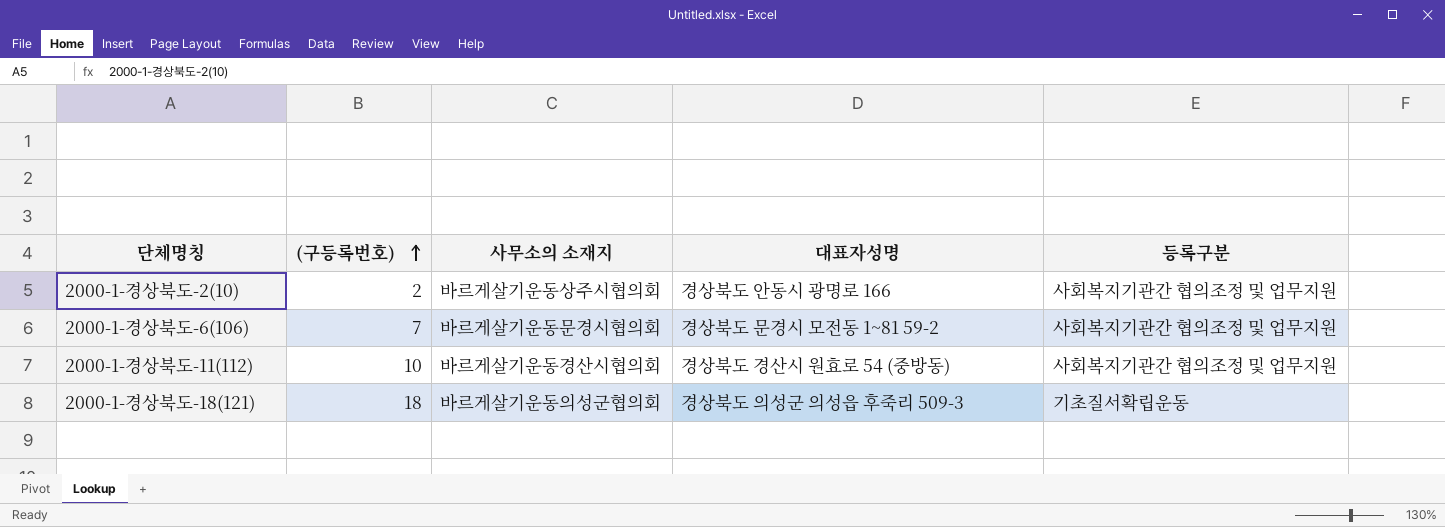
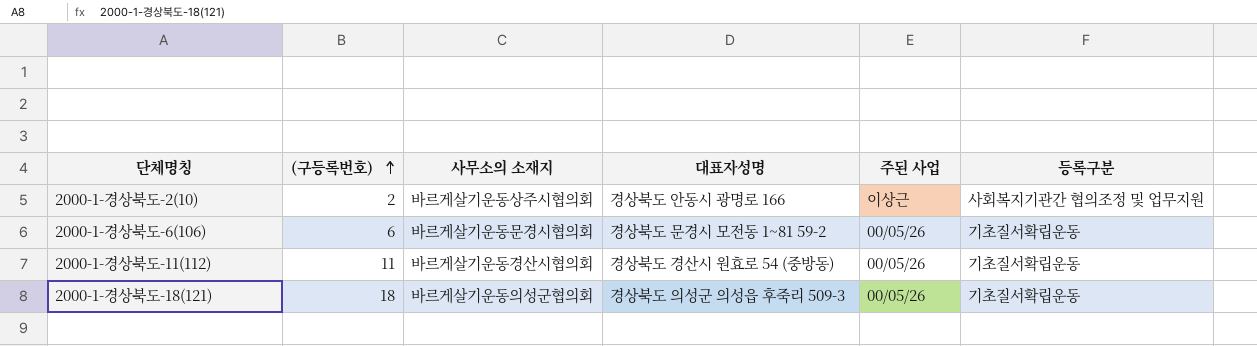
column 주된 사업 | position: none -> 5
2000-1-경상북도-6(106) | (구등록번호): 7 -> 6
2000-1-경상북도-6(106) | 등록구분: 사회복지기관간 협의조정 및 업무지원 -> 기초질서확립운동
2000-1-경상북도-11(112) | (구등록번호): 10 -> 11
2000-1-경상북도-11(112) | 등록구분: 사회복지기관간 협의조정 및 업무지원 -> 기초질서확립운동

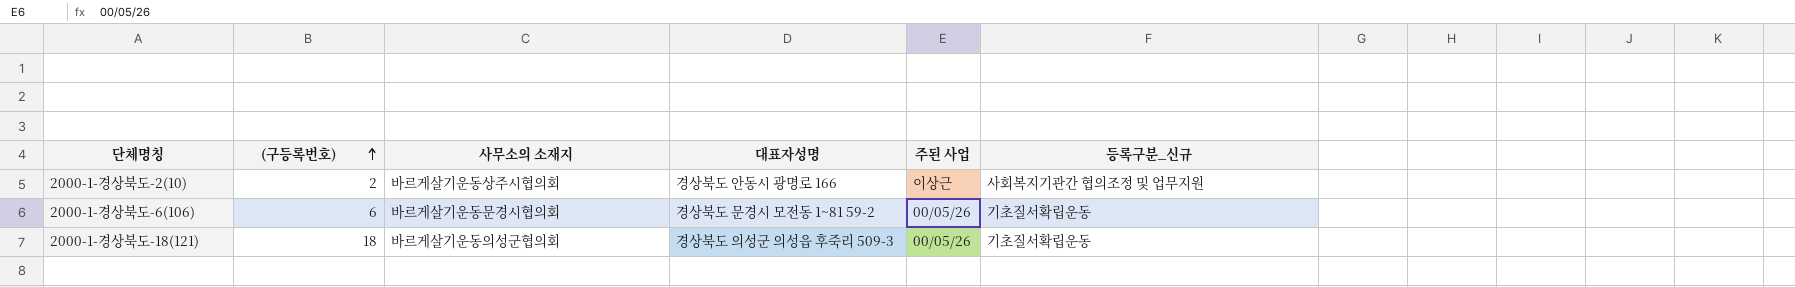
column name: 등록구분 -> 등록구분_신규
row 2000-1-경상북도-11(112): 11 | 바르게살기운동경산시협의회 | 경상북도 경산시 원효로 54 (중방동) | 00/05/26 | 기초질서확립운동 -> none

